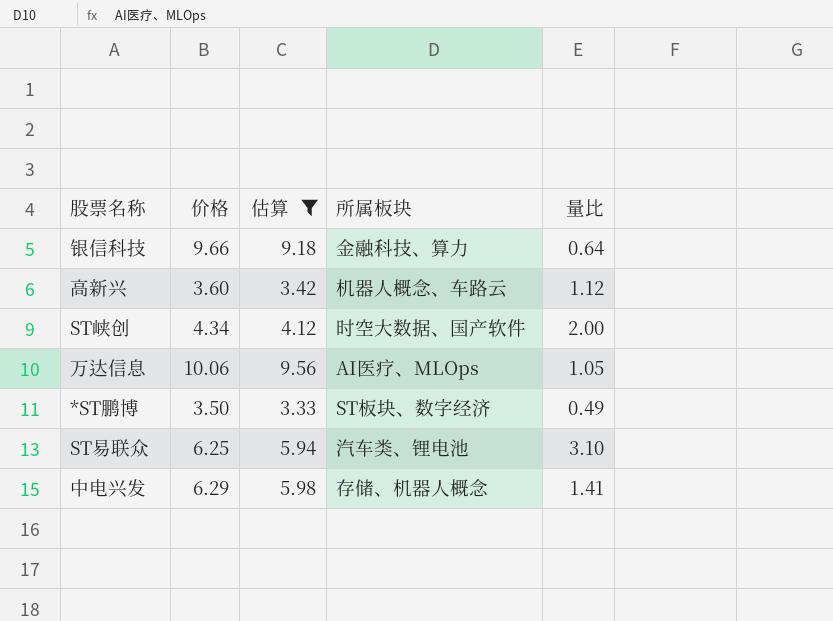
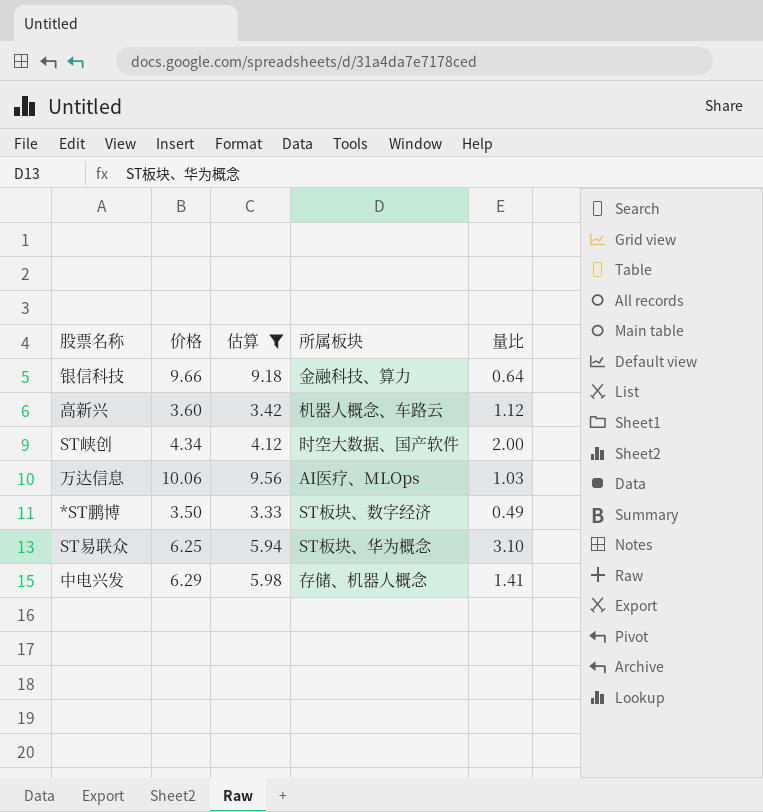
万达信息 | 量比: 1.05 -> 1.03
ST易联众 | 所属板块: 汽车类、锂电池 -> ST板块、华为概念

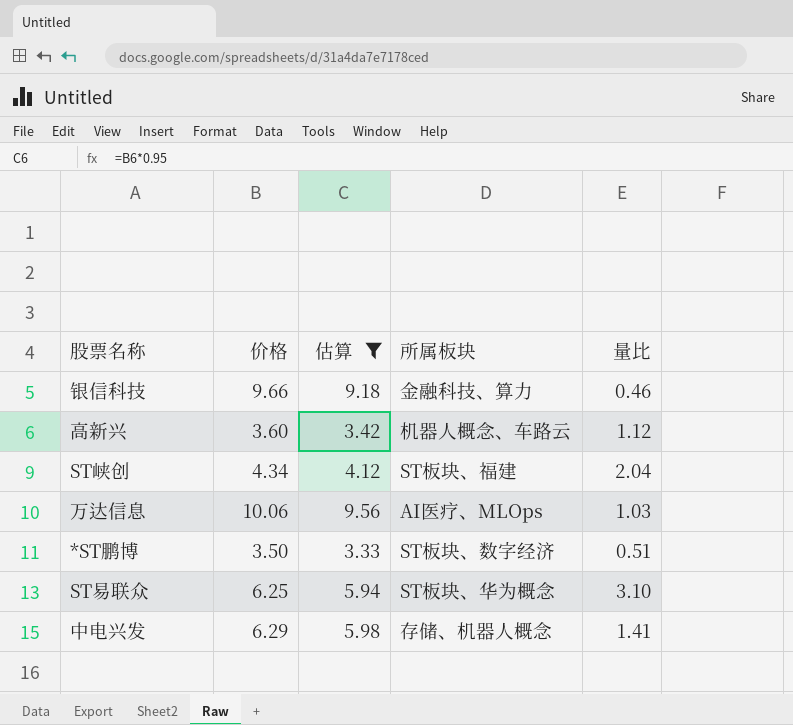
银信科技 | 量比: 0.64 -> 0.46
ST峡创 | 所属板块: 时空大数据、国产软件 -> ST板块、福建
ST峡创 | 量比: 2.00 -> 2.04
*ST鹏博 | 量比: 0.49 -> 0.51

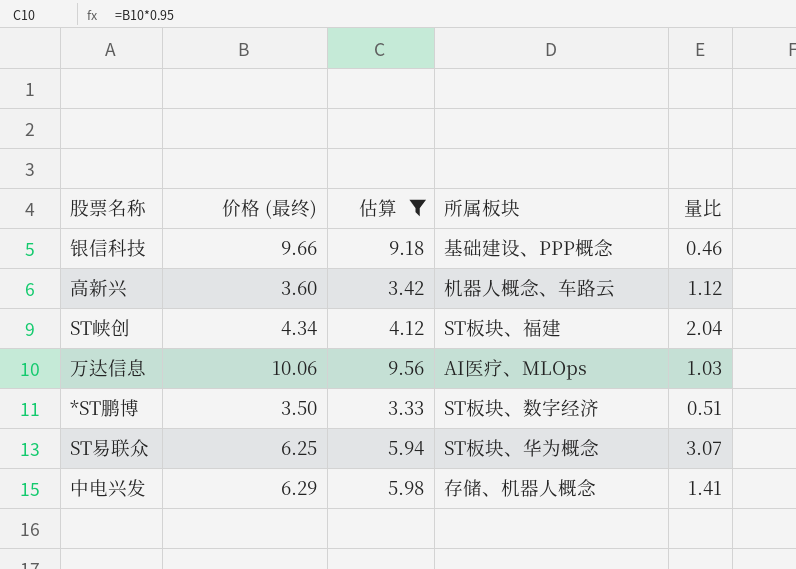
column name: 价格 -> 价格 (最终)
银信科技 | 所属板块: 金融科技、算力 -> 基础建设、PPP概念
ST易联众 | 量比: 3.10 -> 3.07

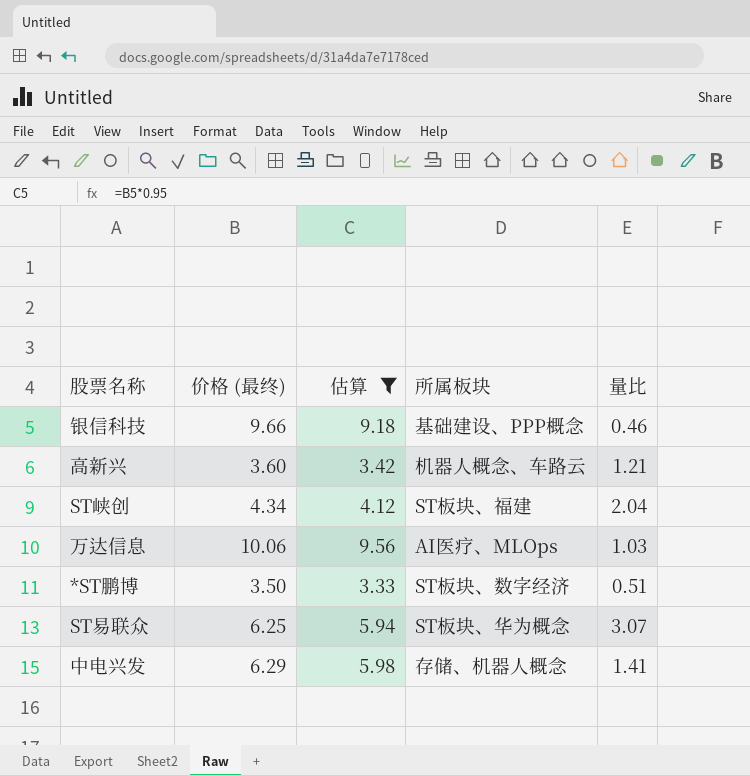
高新兴 | 量比: 1.12 -> 1.21

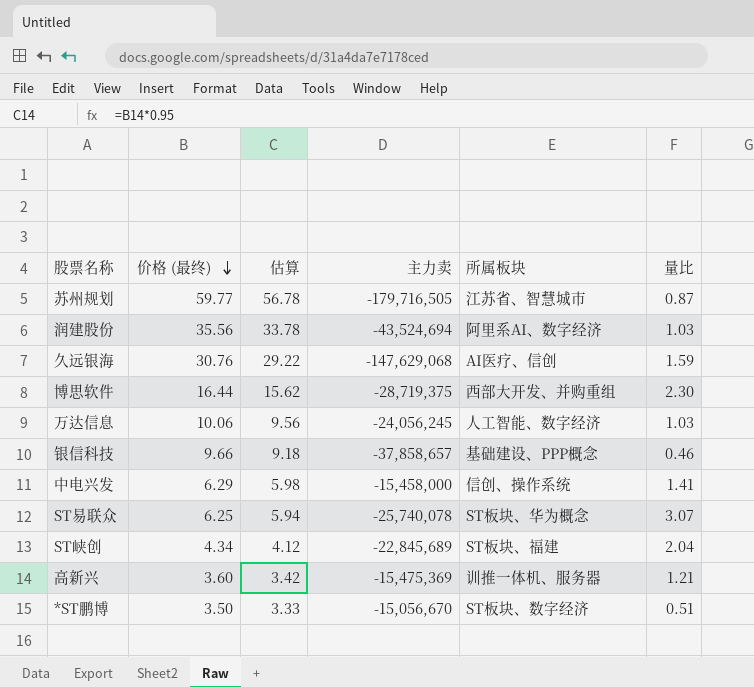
filter: 估算 <= 9.56 -> none
row order: none -> 价格 (最终) descending
column 主力卖 | position: none -> 4
万达信息 | 所属板块: AI医疗、MLOps -> 人工智能、数字经济
中电兴发 | 所属板块: 存储、机器人概念 -> 信创、操作系统
高新兴 | 所属板块: 机器人概念、车路云 -> 训推一体机、服务器

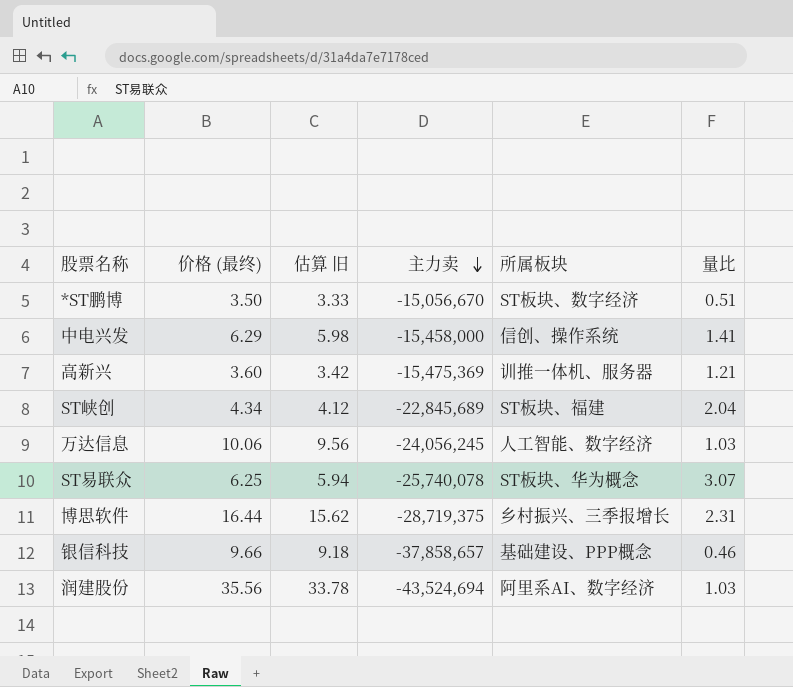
row order: 价格 (最终) descending -> 主力卖 descending
column name: 估算 -> 估算 旧
row 苏州规划: 59.77 | 56.78 | -179,716,505 | 江苏省、智慧城市 | 0.87 -> none
row 久远银海: 30.76 | 29.22 | -147,629,068 | AI医疗、信创 | 1.59 -> none
博思软件 | 所属板块: 西部大开发、并购重组 -> 乡村振兴、三季报增长
博思软件 | 量比: 2.30 -> 2.31

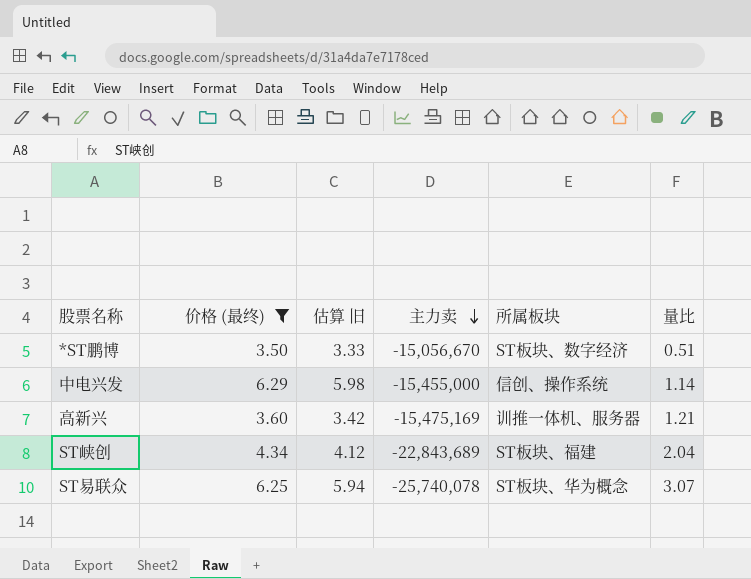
filter: none -> 价格 (最终) <= 6.29
中电兴发 | 主力卖: -15,458,000 -> -15,455,000
中电兴发 | 量比: 1.41 -> 1.14
高新兴 | 主力卖: -15,475,369 -> -15,475,169
ST峡创 | 主力卖: -22,845,689 -> -22,843,689

